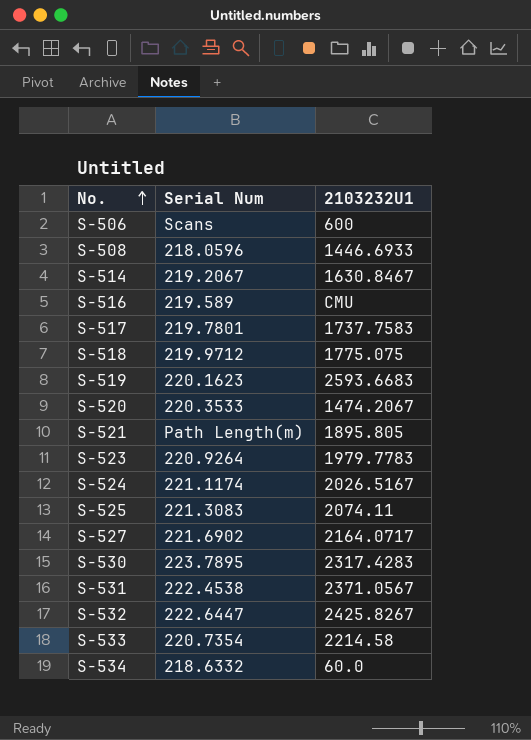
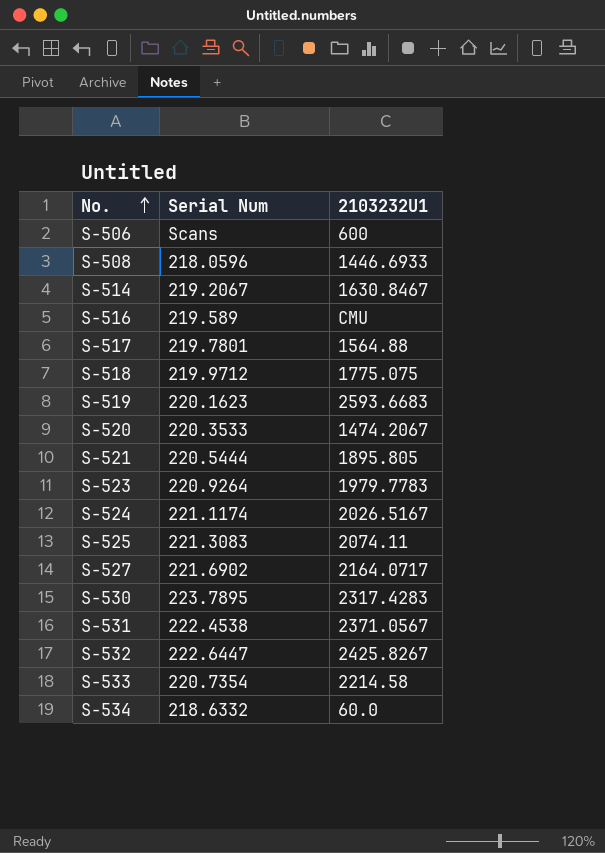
S-517 | 2103232U1: 1737.7583 -> 1564.88
S-521 | Serial Num: Path Length(m) -> 220.5444

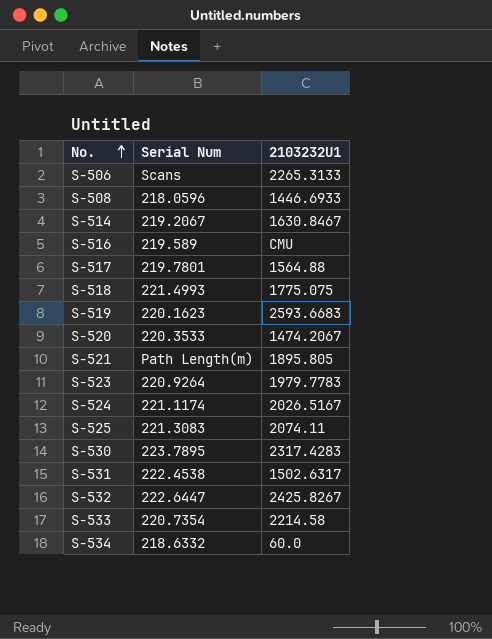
row S-527: 221.6902 | 2164.0717 -> none
S-506 | 2103232U1: 600 -> 2265.3133
S-518 | Serial Num: 219.9712 -> 221.4993
S-521 | Serial Num: 220.5444 -> Path Length(m)
S-531 | 2103232U1: 2371.0567 -> 1502.6317

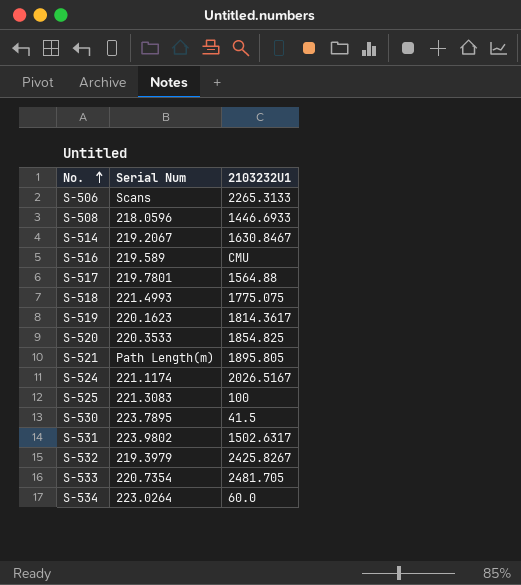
row S-523: 220.9264 | 1979.7783 -> none
S-519 | 2103232U1: 2593.6683 -> 1814.3617
S-520 | 2103232U1: 1474.2067 -> 1854.825
S-525 | 2103232U1: 2074.11 -> 100
S-530 | 2103232U1: 2317.4283 -> 41.5
S-531 | Serial Num: 222.4538 -> 223.9802
S-532 | Serial Num: 222.6447 -> 219.3979
S-533 | 2103232U1: 2214.58 -> 2481.705
S-534 | Serial Num: 218.6332 -> 223.0264

